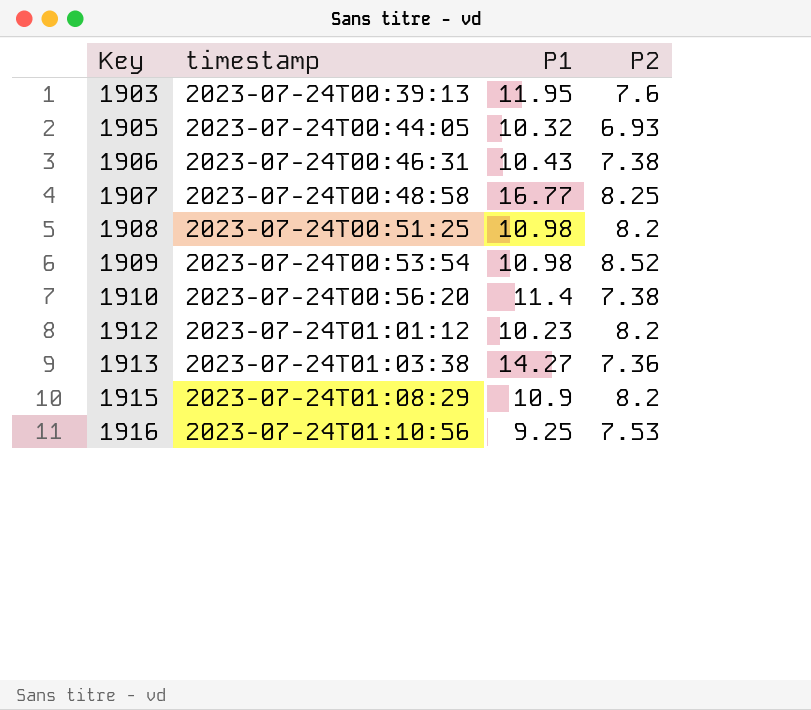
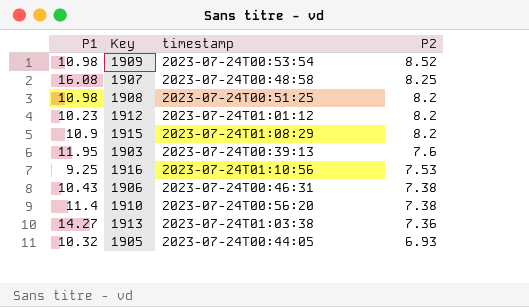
row order: Key ascending -> P2 descending
column P1 | position: 3 -> 1
1907 | P1: 16.77 -> 16.08

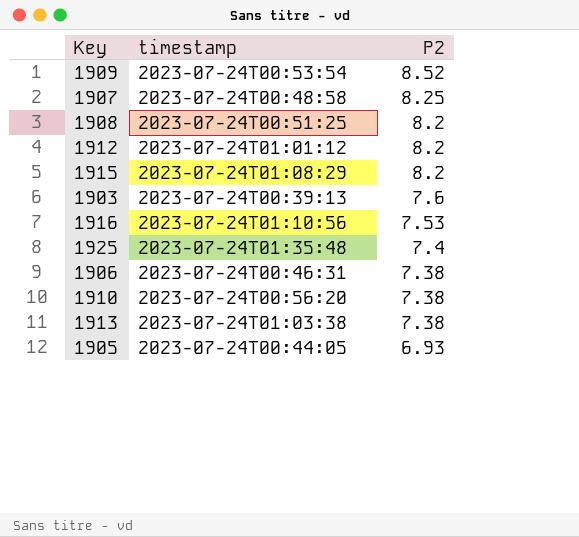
column P1 | position: 1 -> none
row 1925: none -> 2023-07-24T01:35:48 | 7.4
1913 | P2: 7.36 -> 7.38

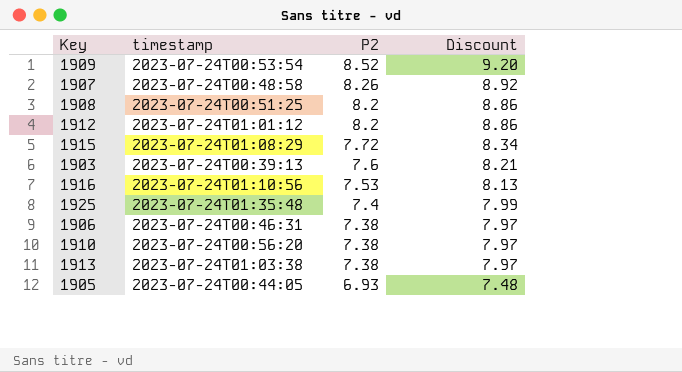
column Discount | formula: none -> [P2] * 1.08
1907 | P2: 8.25 -> 8.26
1915 | P2: 8.2 -> 7.72

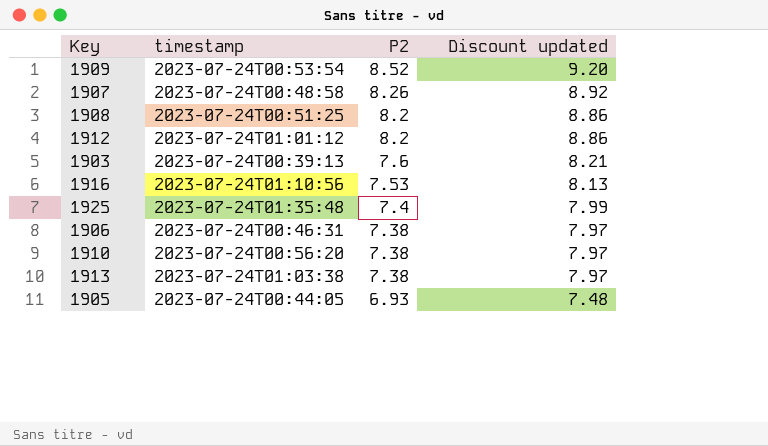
column name: Discount -> Discount updated
row 1915: 2023-07-24T01:08:29 | 7.72 | 8.34 -> none

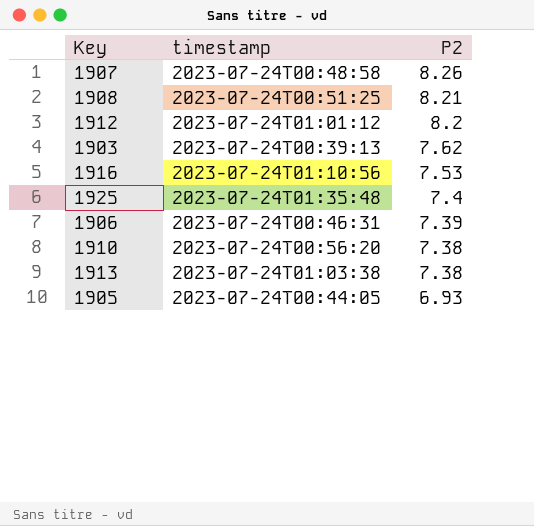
column Discount updated | formula: [P2] * 1.08 -> none
row 1909: 2023-07-24T00:53:54 | 8.52 | 9.20 -> none
1908 | P2: 8.2 -> 8.21
1903 | P2: 7.6 -> 7.62
1906 | P2: 7.38 -> 7.39

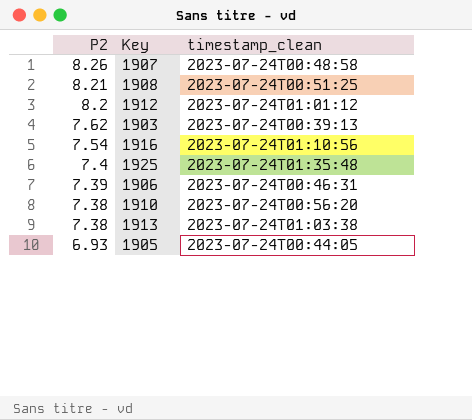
column P2 | position: 3 -> 1
column name: timestamp -> timestamp_clean
1916 | P2: 7.53 -> 7.54

